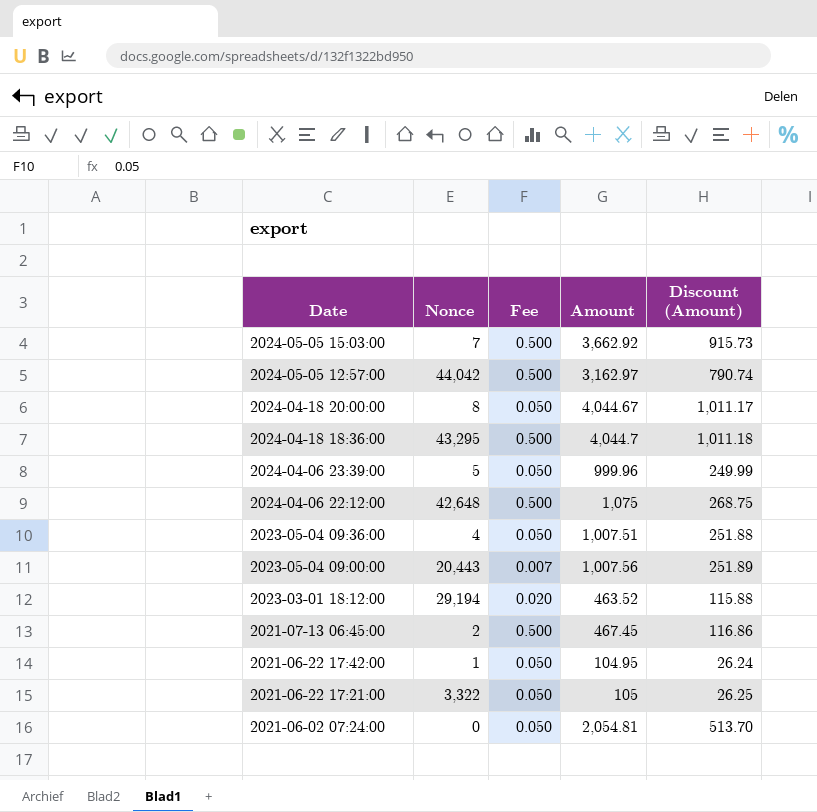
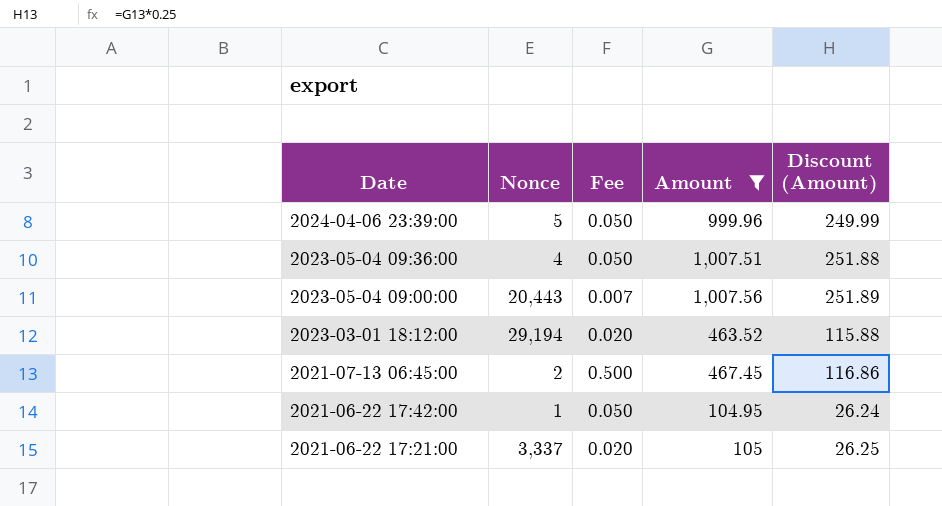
filter: none -> Amount <= 1,007.56
2021-06-22 17:21:00 | Nonce: 3,322 -> 3,337
2021-06-22 17:21:00 | Fee: 0.050 -> 0.020

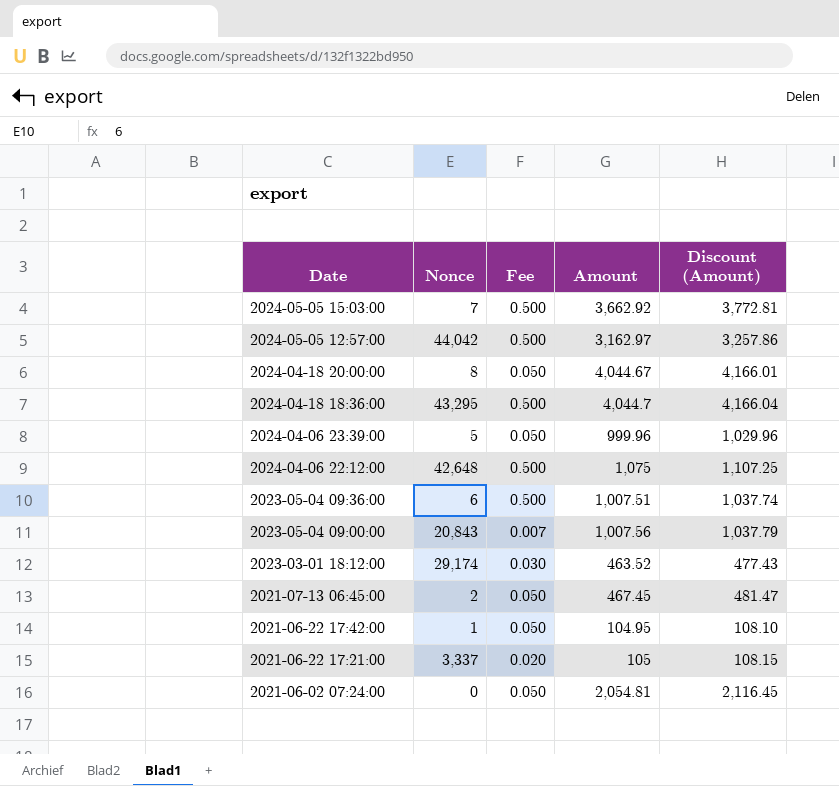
filter: Amount <= 1,007.56 -> none
column Discount (Amount) | formula: [Amount] * 0.25 -> [Amount] * 1.03
2023-05-04 09:36:00 | Nonce: 4 -> 6
2023-05-04 09:36:00 | Fee: 0.050 -> 0.500
2023-05-04 09:00:00 | Nonce: 20,443 -> 20,843
2023-03-01 18:12:00 | Nonce: 29,194 -> 29,174
2023-03-01 18:12:00 | Fee: 0.020 -> 0.030
2021-07-13 06:45:00 | Fee: 0.500 -> 0.050

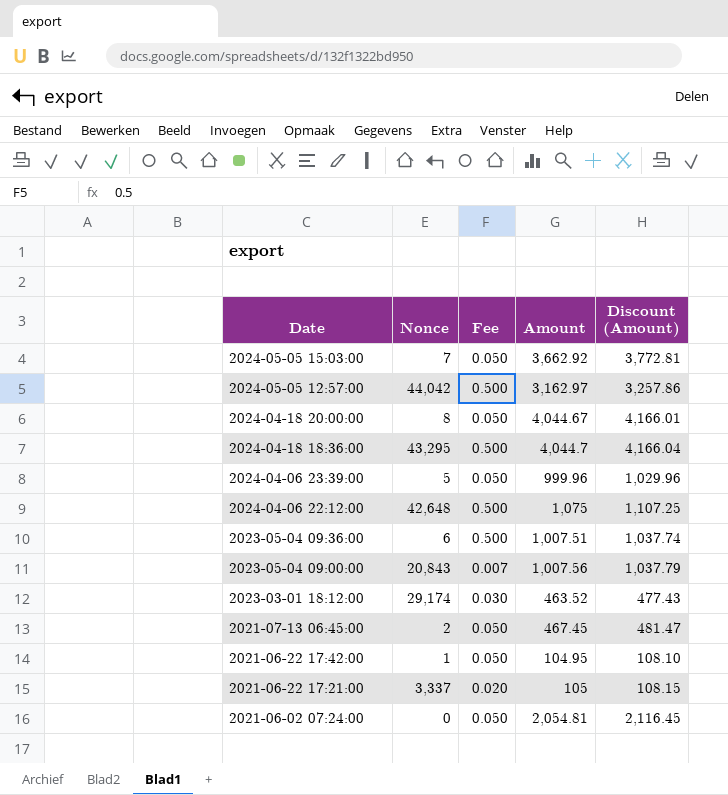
2024-05-05 15:03:00 | Fee: 0.500 -> 0.050

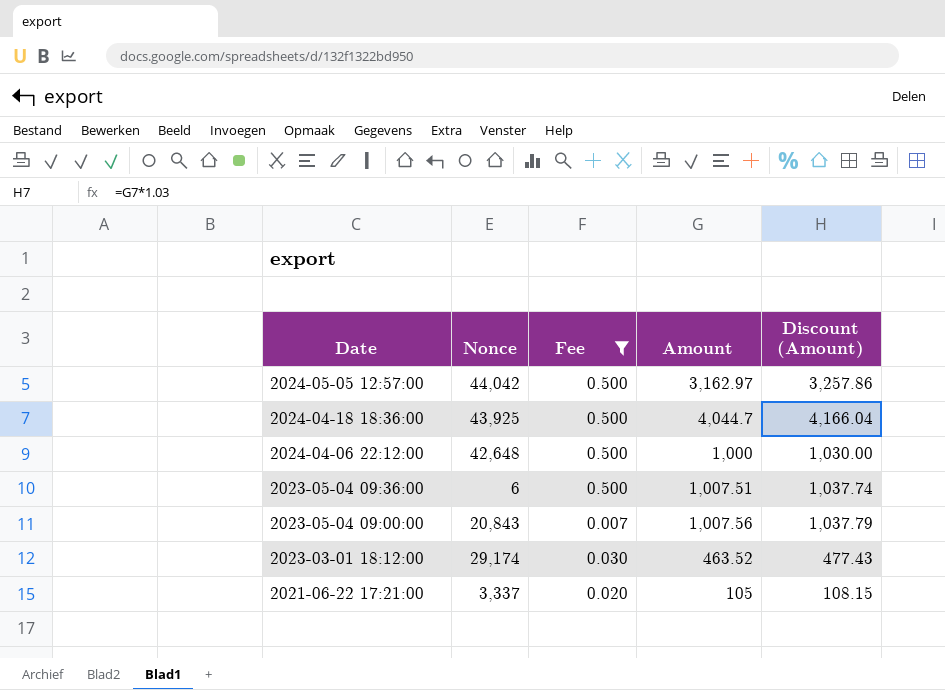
filter: none -> Fee != 0.050
2024-04-18 18:36:00 | Nonce: 43,295 -> 43,925
2024-04-06 22:12:00 | Amount: 1,075 -> 1,000
2024-04-06 22:12:00 | Discount (Amount): 1,107.25 -> 1,030.00

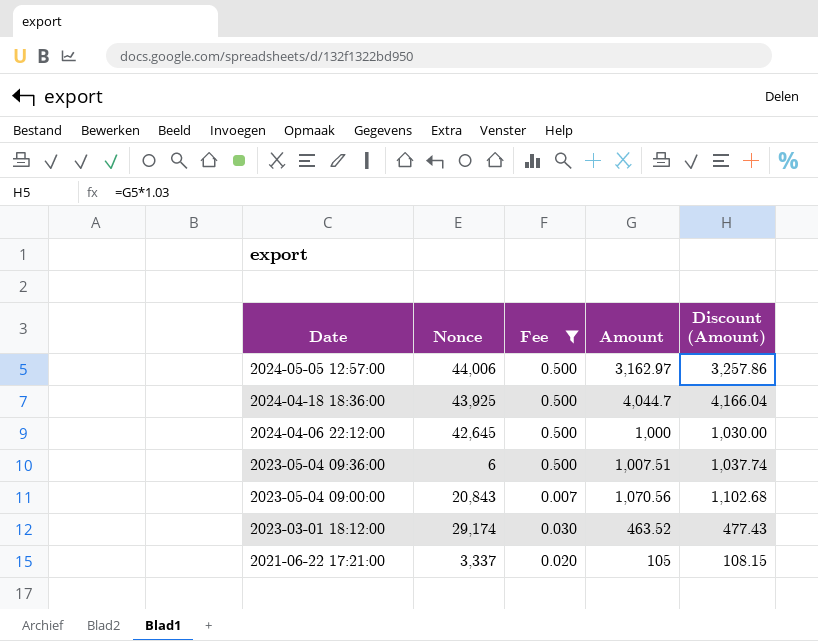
2024-05-05 12:57:00 | Nonce: 44,042 -> 44,006
2024-04-06 22:12:00 | Nonce: 42,648 -> 42,645
2023-05-04 09:00:00 | Amount: 1,007.56 -> 1,070.56
2023-05-04 09:00:00 | Discount (Amount): 1,037.79 -> 1,102.68

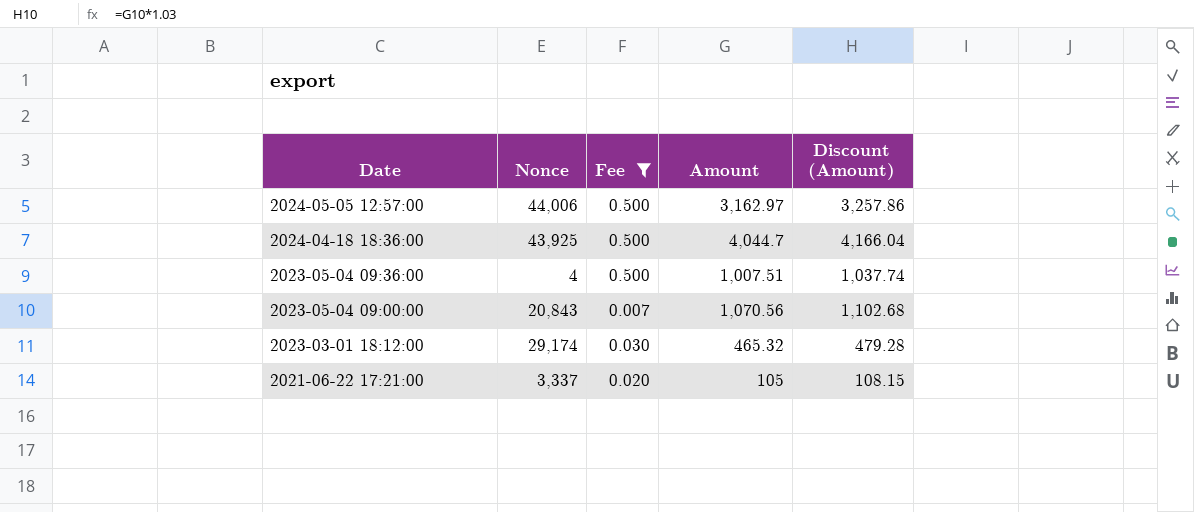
row 2024-04-06 22:12:00: 42,645 | 0.500 | 1,000 | 1,030.00 -> none
2023-05-04 09:36:00 | Nonce: 6 -> 4
2023-03-01 18:12:00 | Amount: 463.52 -> 465.32
2023-03-01 18:12:00 | Discount (Amount): 477.43 -> 479.28

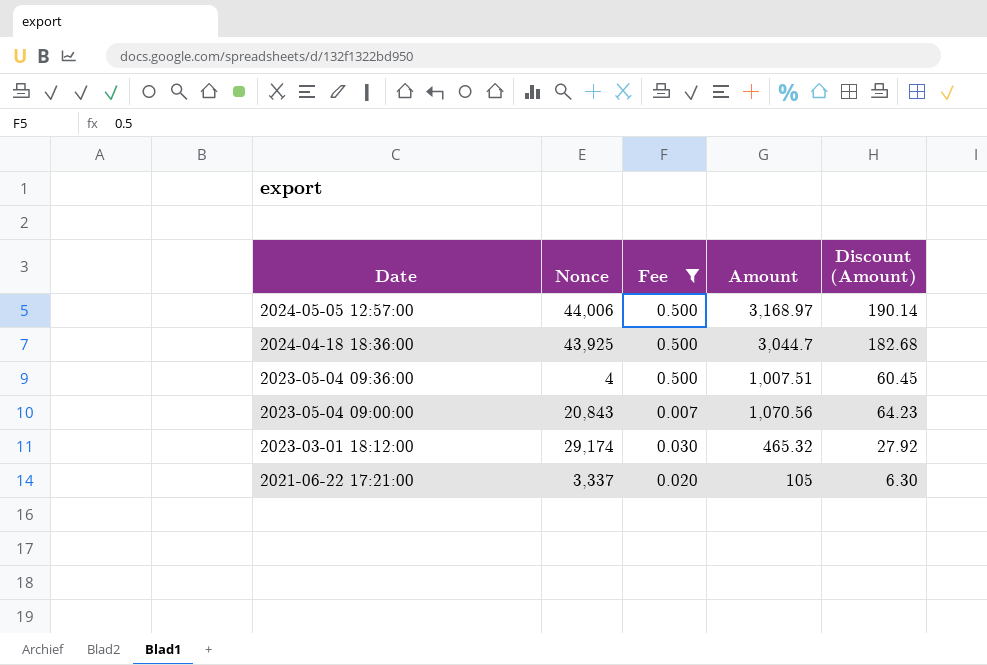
column Discount (Amount) | formula: [Amount] * 1.03 -> [Amount] * 0.06
2024-05-05 12:57:00 | Amount: 3,162.97 -> 3,168.97
2024-04-18 18:36:00 | Amount: 4,044.7 -> 3,044.7

